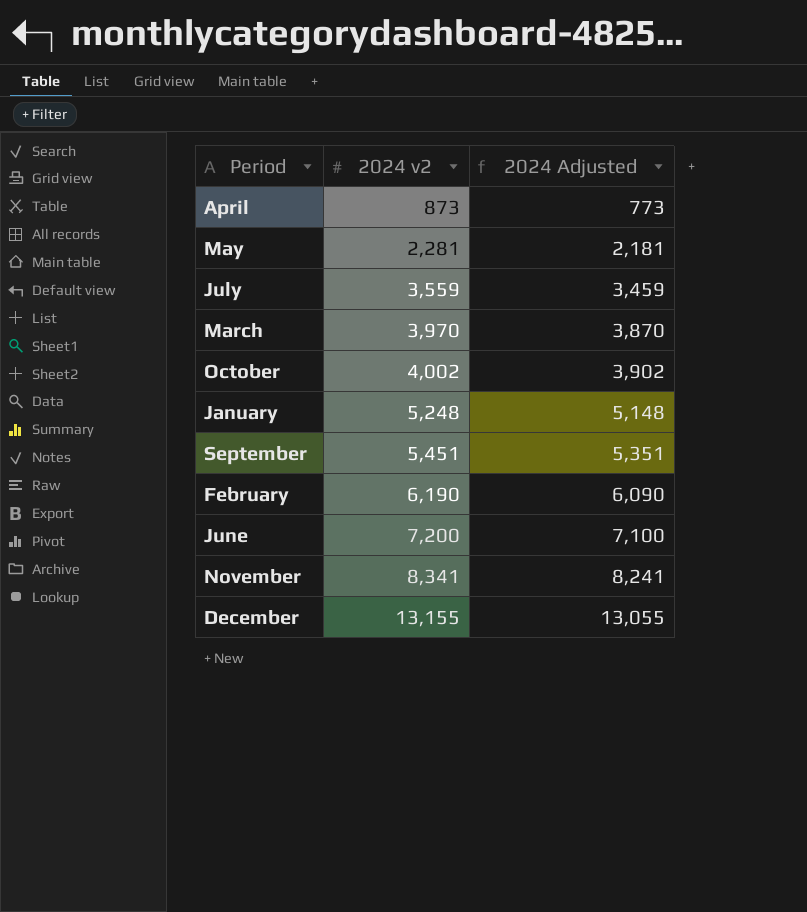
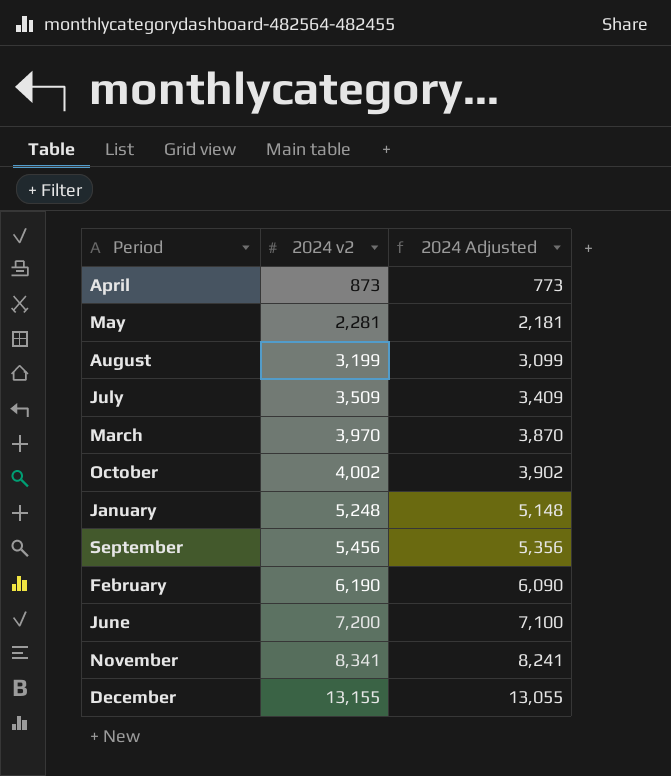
row August: none -> 3,199 | 3,099
July | 2024 v2: 3,559 -> 3,509
July | 2024 Adjusted: 3,459 -> 3,409
September | 2024 v2: 5,451 -> 5,456
September | 2024 Adjusted: 5,351 -> 5,356

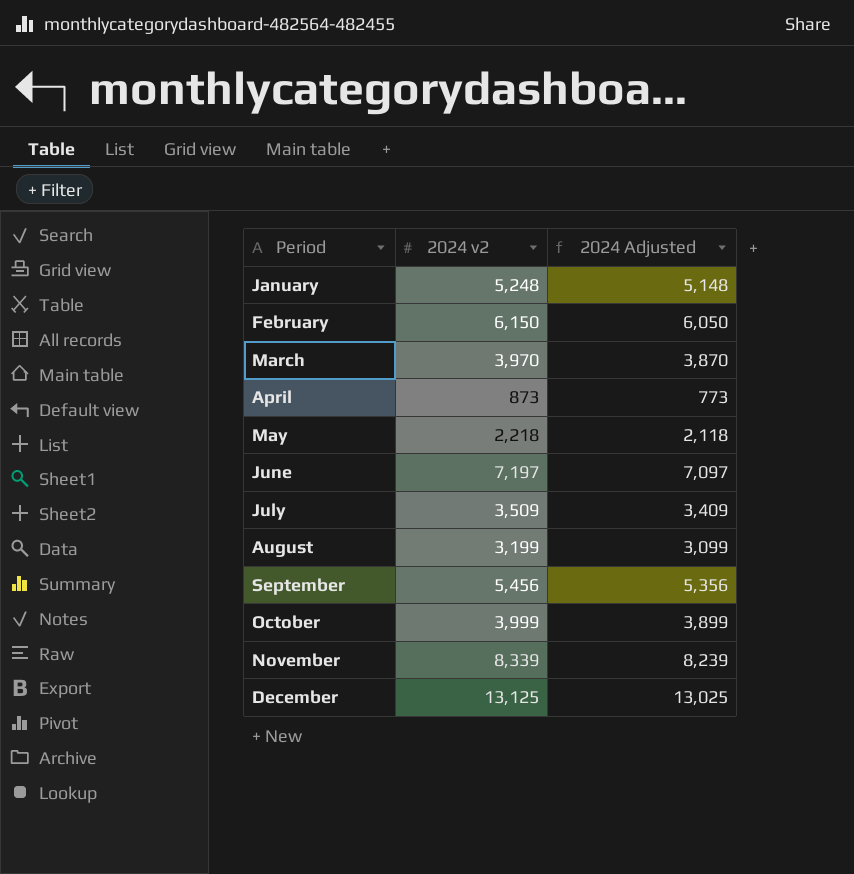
row order: 2024 v2 ascending -> Period ascending
February | 2024 v2: 6,190 -> 6,150
February | 2024 Adjusted: 6,090 -> 6,050
May | 2024 v2: 2,281 -> 2,218
May | 2024 Adjusted: 2,181 -> 2,118
June | 2024 v2: 7,200 -> 7,197
June | 2024 Adjusted: 7,100 -> 7,097
October | 2024 v2: 4,002 -> 3,999
October | 2024 Adjusted: 3,902 -> 3,899
November | 2024 v2: 8,341 -> 8,339
November | 2024 Adjusted: 8,241 -> 8,239
December | 2024 v2: 13,155 -> 13,125
December | 2024 Adjusted: 13,055 -> 13,025

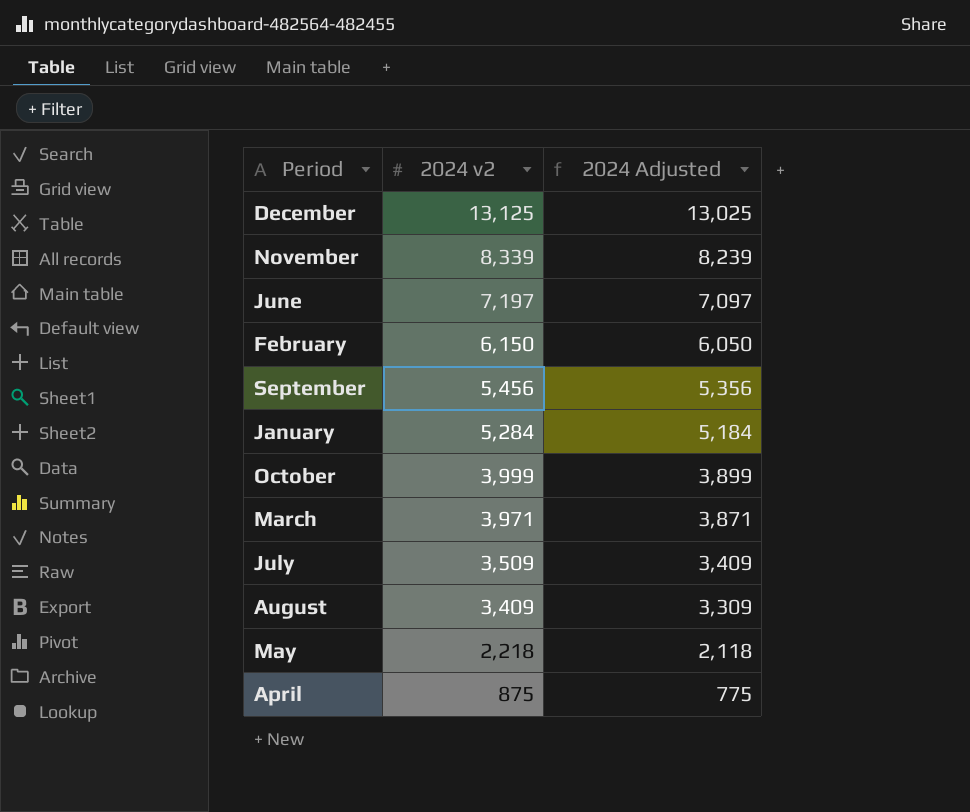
row order: Period ascending -> 2024 v2 descending
January | 2024 v2: 5,248 -> 5,284
January | 2024 Adjusted: 5,148 -> 5,184
March | 2024 v2: 3,970 -> 3,971
March | 2024 Adjusted: 3,870 -> 3,871
August | 2024 v2: 3,199 -> 3,409
August | 2024 Adjusted: 3,099 -> 3,309
April | 2024 v2: 873 -> 875
April | 2024 Adjusted: 773 -> 775

